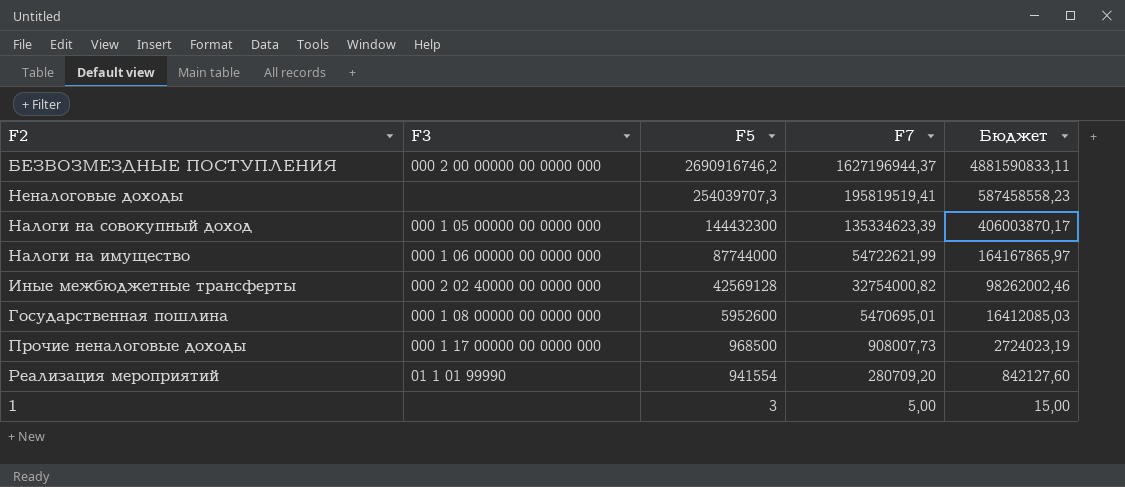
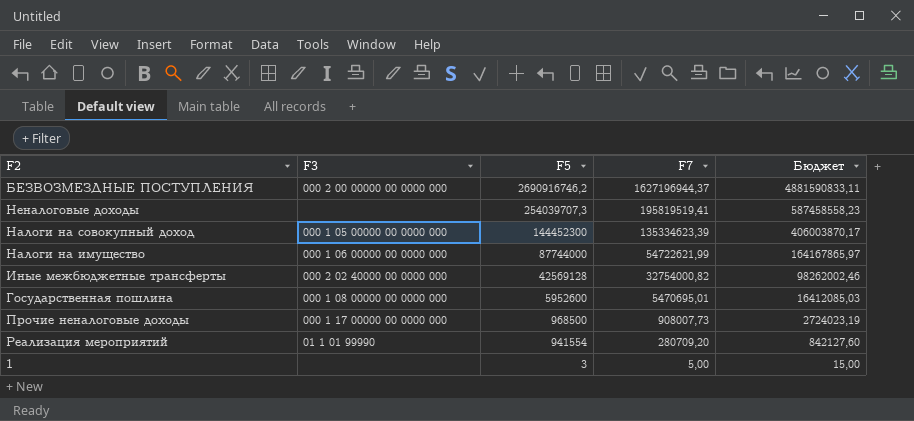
Налоги на совокупный доход | F5: 144432300 -> 144452300

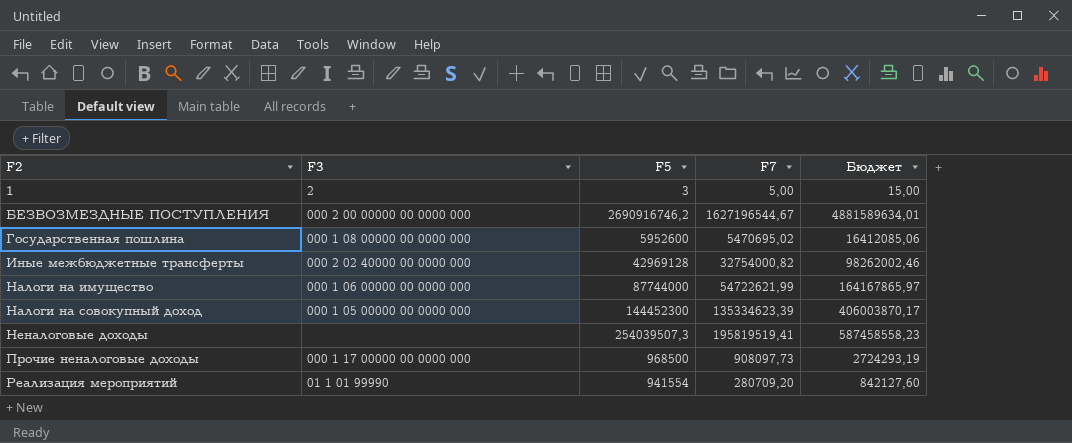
row order: F5 descending -> F2 ascending
1 | F3: none -> 2
БЕЗВОЗМЕЗДНЫЕ ПОСТУПЛЕНИЯ | F7: 1627196944,37 -> 1627196544,67
БЕЗВОЗМЕЗДНЫЕ ПОСТУПЛЕНИЯ | Бюджет: 4881590833,11 -> 4881589634,01
Государственная пошлина | F7: 5470695,01 -> 5470695,02
Государственная пошлина | Бюджет: 16412085,03 -> 16412085,06
Иные межбюджетные трансферты | F5: 42569128 -> 42969128
Неналоговые доходы | F5: 254039707,3 -> 254039507,3
Прочие неналоговые доходы | F7: 908007,73 -> 908097,73
Прочие неналоговые доходы | Бюджет: 2724023,19 -> 2724293,19

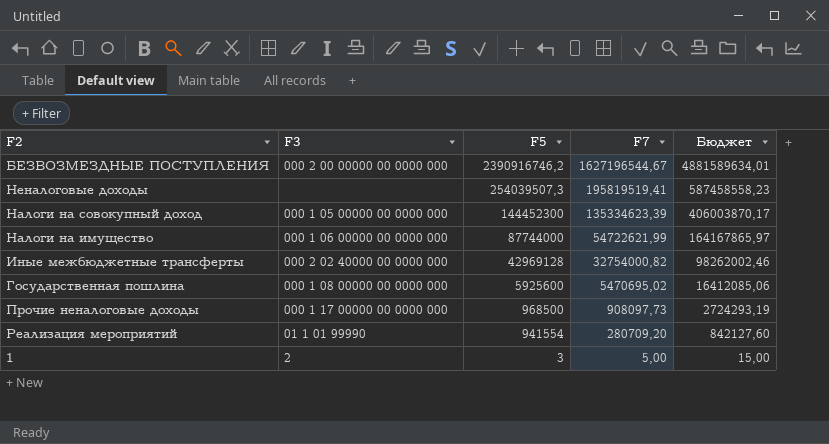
row order: F2 ascending -> F5 descending
БЕЗВОЗМЕЗДНЫЕ ПОСТУПЛЕНИЯ | F5: 2690916746,2 -> 2390916746,2
Государственная пошлина | F5: 5952600 -> 5925600

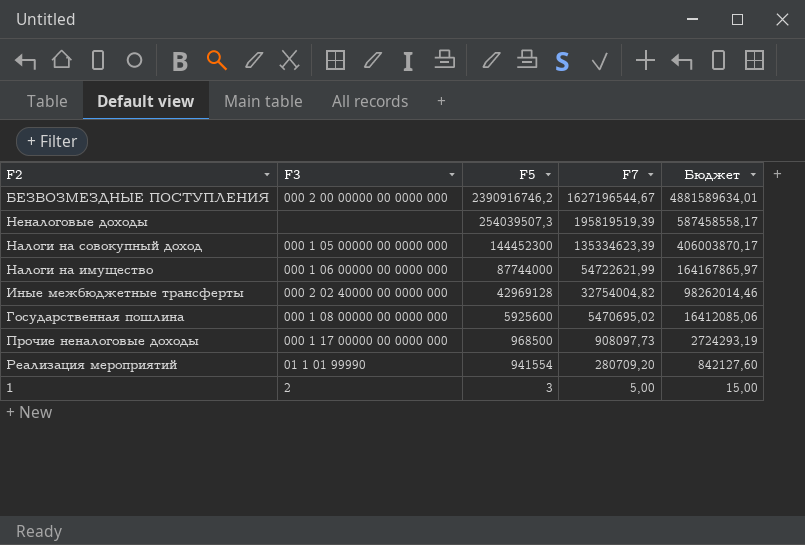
Неналоговые доходы | F7: 195819519,41 -> 195819519,39
Неналоговые доходы | Бюджет: 587458558,23 -> 587458558,17
Иные межбюджетные трансферты | F7: 32754000,82 -> 32754004,82
Иные межбюджетные трансферты | Бюджет: 98262002,46 -> 98262014,46

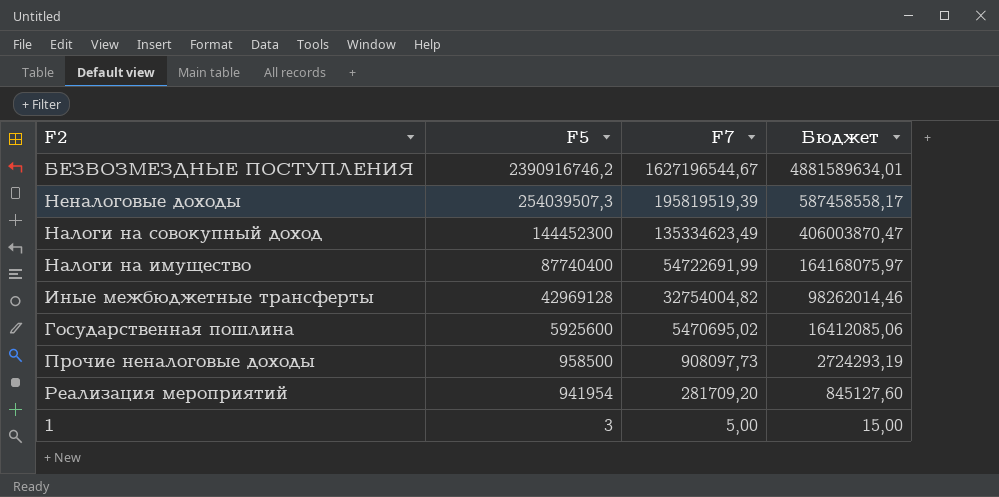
column F3 | position: 2 -> none
Налоги на совокупный доход | F7: 135334623,39 -> 135334623,49
Налоги на совокупный доход | Бюджет: 406003870,17 -> 406003870,47
Налоги на имущество | F5: 87744000 -> 87740400
Налоги на имущество | F7: 54722621,99 -> 54722691,99
Налоги на имущество | Бюджет: 164167865,97 -> 164168075,97
Прочие неналоговые доходы | F5: 968500 -> 958500
Реализация мероприятий | F5: 941554 -> 941954
Реализация мероприятий | F7: 280709,20 -> 281709,20
Реализация мероприятий | Бюджет: 842127,60 -> 845127,60

